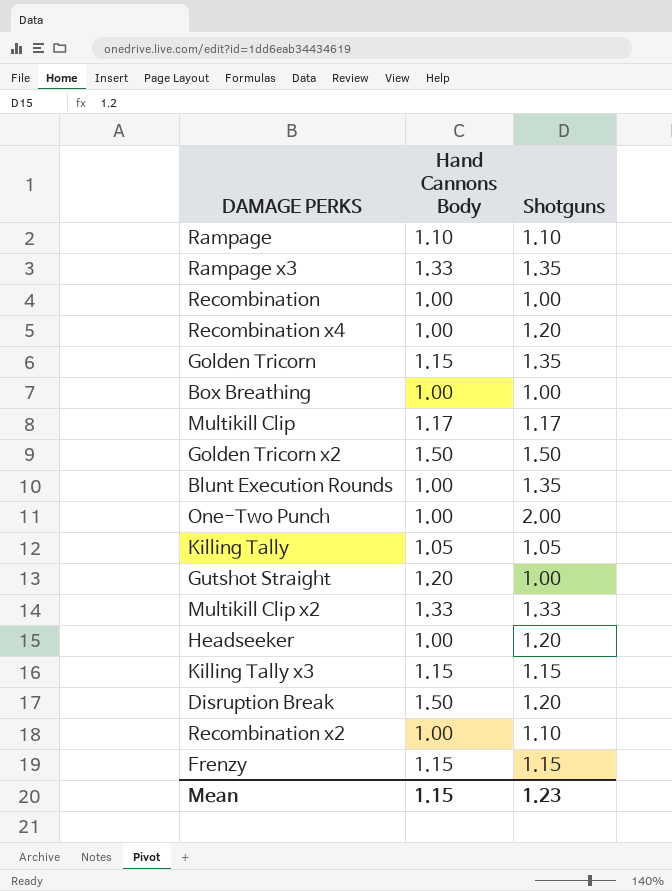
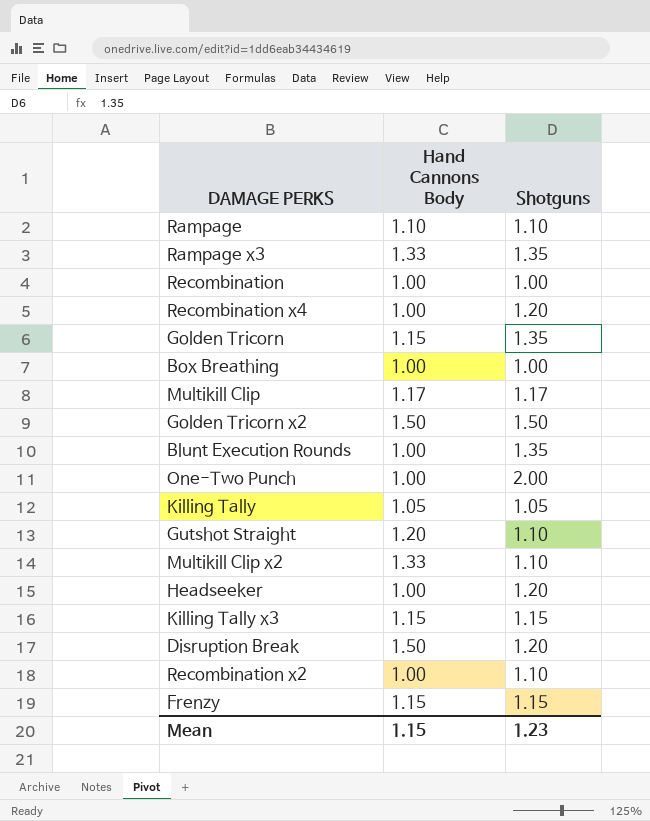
Gutshot Straight | Shotguns: 1.00 -> 1.10
Multikill Clip x2 | Shotguns: 1.33 -> 1.10

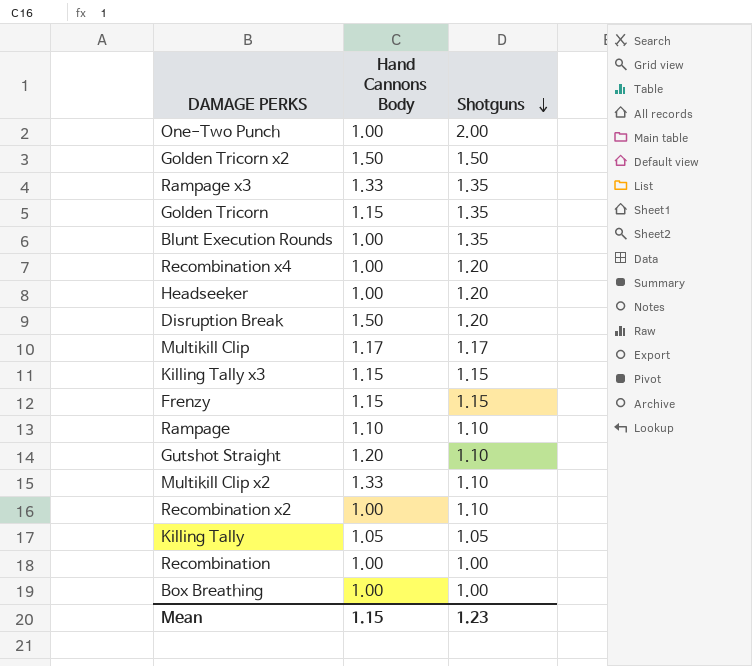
row order: none -> Shotguns descending

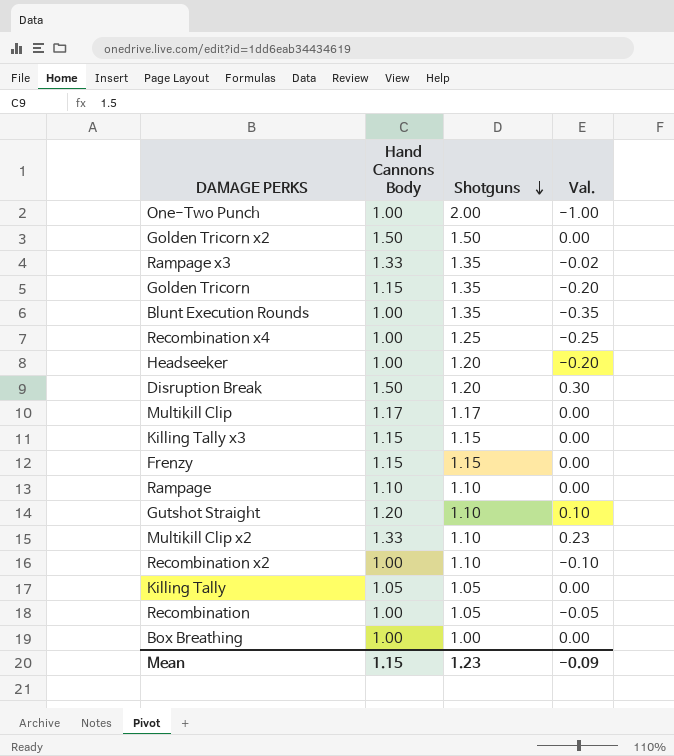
column Val. | formula: none -> [Hand Cannons Body] - [Shotguns]
Recombination x4 | Shotguns: 1.20 -> 1.25
Recombination | Shotguns: 1.00 -> 1.05

